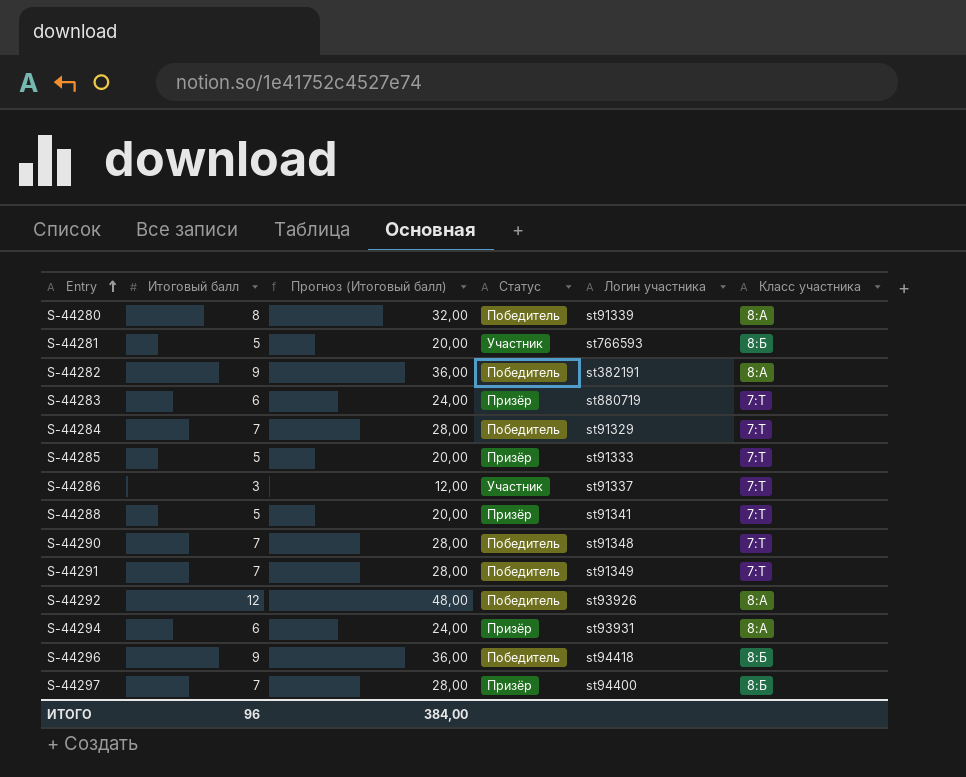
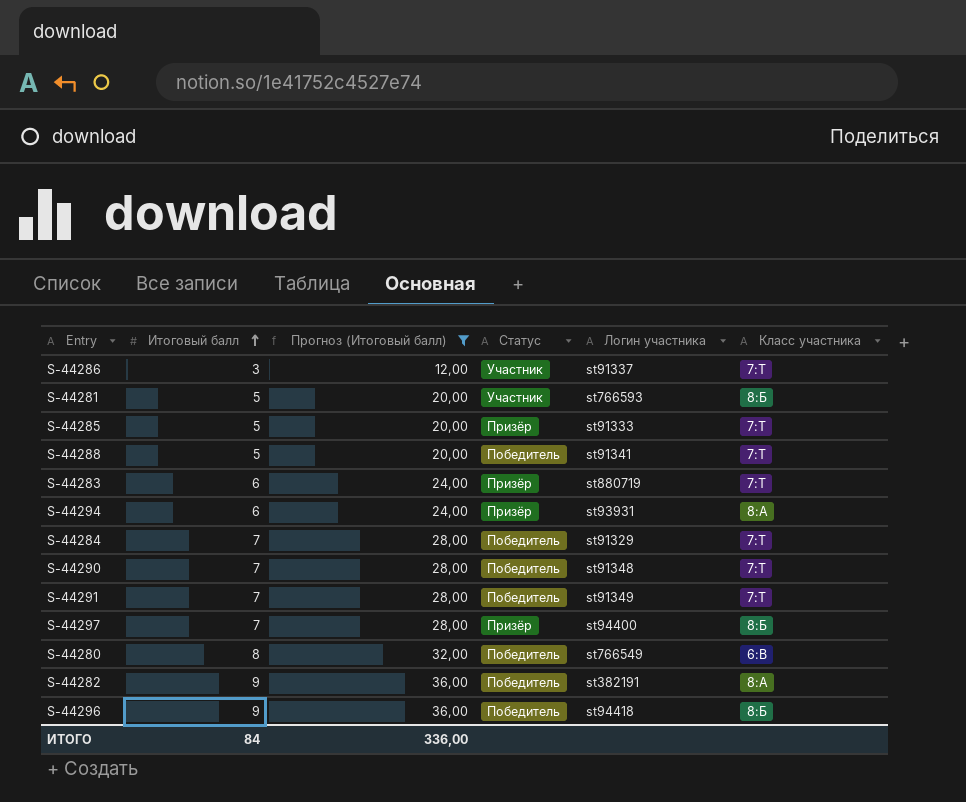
filter: none -> Прогноз (Итоговый балл) != 48,00
row order: Entry ascending -> Итоговый балл ascending
S-44288 | Статус: Призёр -> Победитель
S-44280 | Логин участника: st91339 -> st766549
S-44280 | Класс участника: 8:А -> 6:В
ИТОГО | Итоговый балл: 96 -> 84
ИТОГО | Прогноз (Итоговый балл): 384,00 -> 336,00

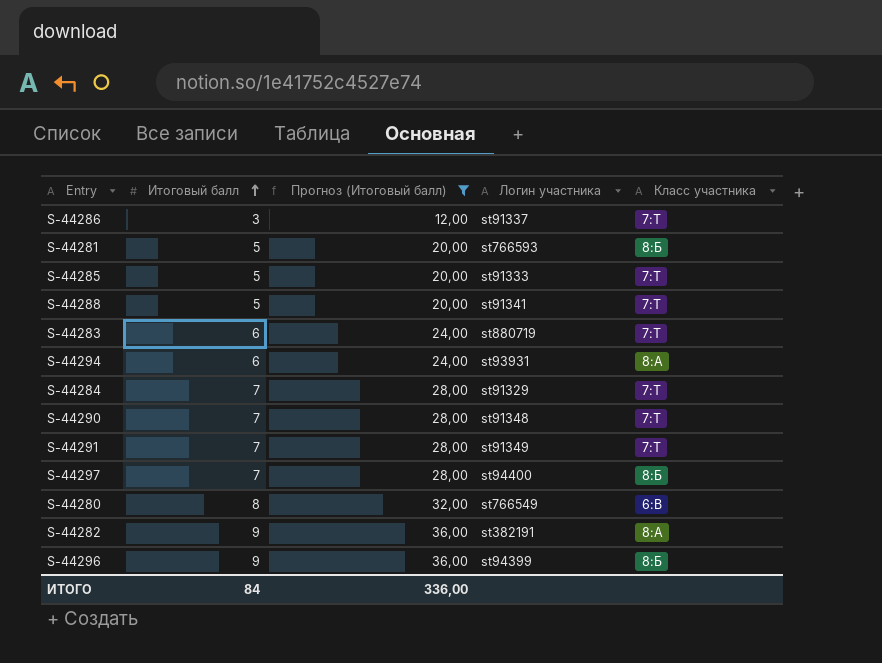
column Статус | position: 4 -> none
S-44296 | Логин участника: st94418 -> st94399

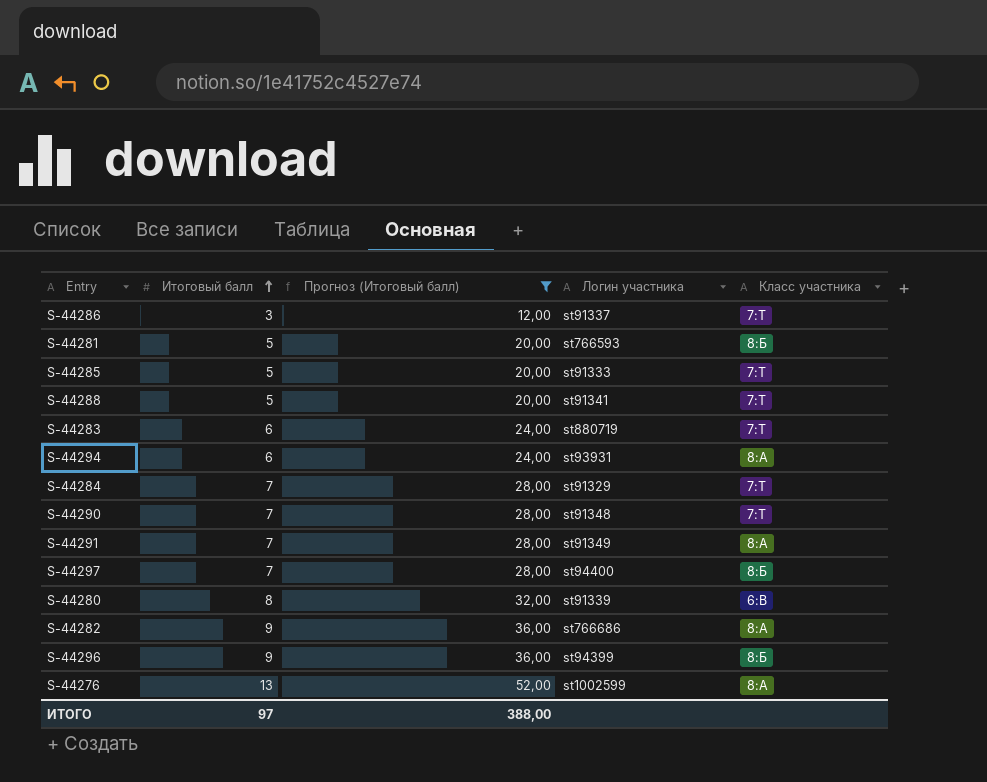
S-44291 | Класс участника: 7:Т -> 8:А
S-44280 | Логин участника: st766549 -> st91339
S-44282 | Логин участника: st382191 -> st766686
row S-44276: none -> 13 | 52,00 | st1002599 | 8:А
ИТОГО | Итоговый балл: 84 -> 97
ИТОГО | Прогноз (Итоговый балл): 336,00 -> 388,00

